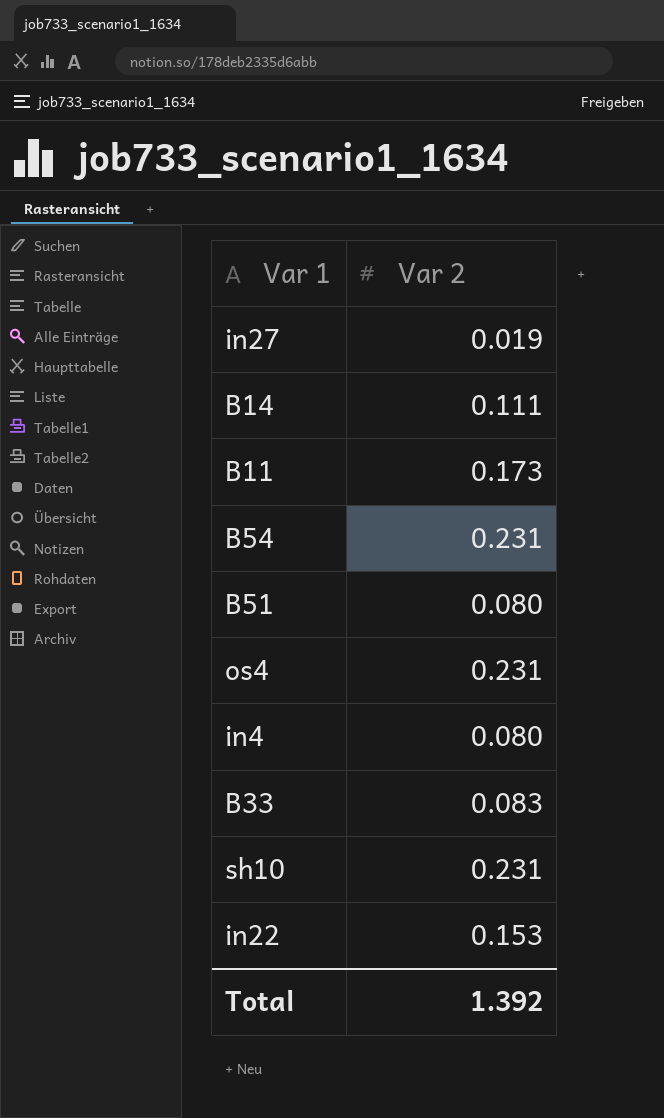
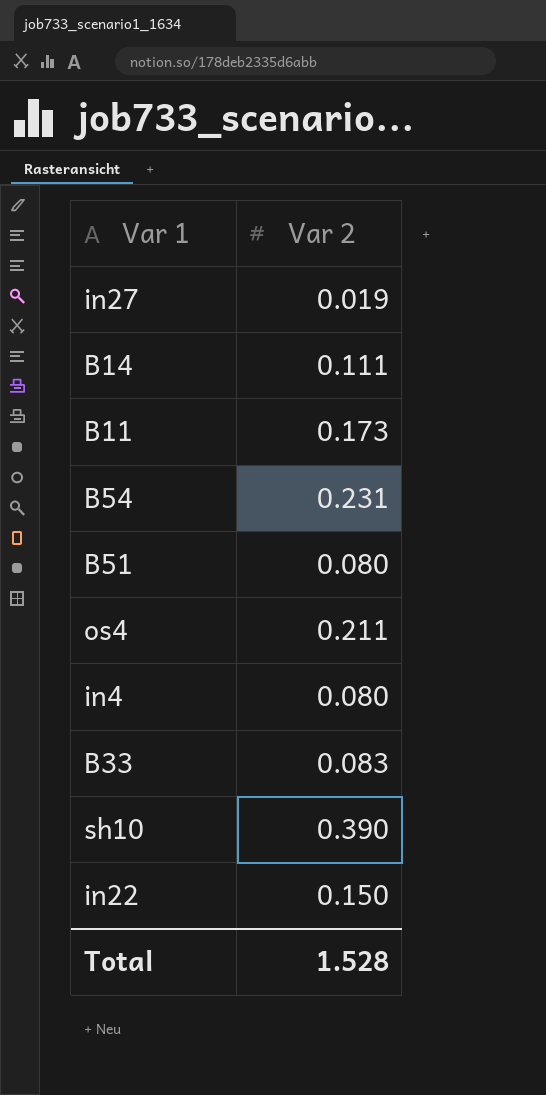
os4 | Var 2: 0.231 -> 0.211
sh10 | Var 2: 0.231 -> 0.390
in22 | Var 2: 0.153 -> 0.150
Total | Var 2: 1.392 -> 1.528

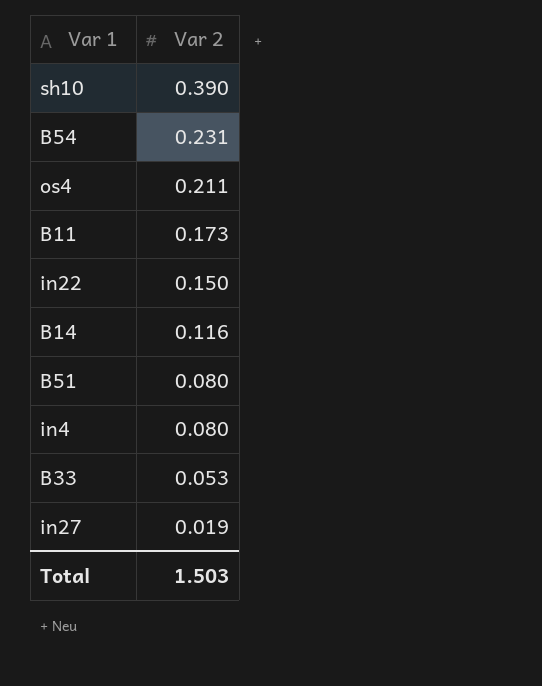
row order: none -> Var 2 descending
B14 | Var 2: 0.111 -> 0.116
B33 | Var 2: 0.083 -> 0.053
Total | Var 2: 1.528 -> 1.503

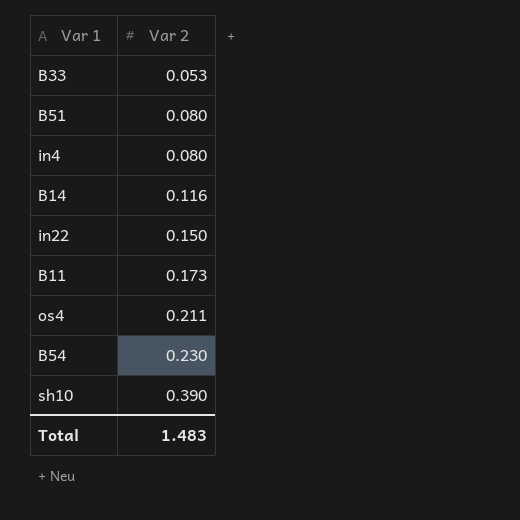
row order: Var 2 descending -> Var 2 ascending
row in27: 0.019 -> none
B54 | Var 2: 0.231 -> 0.230
Total | Var 2: 1.503 -> 1.483

